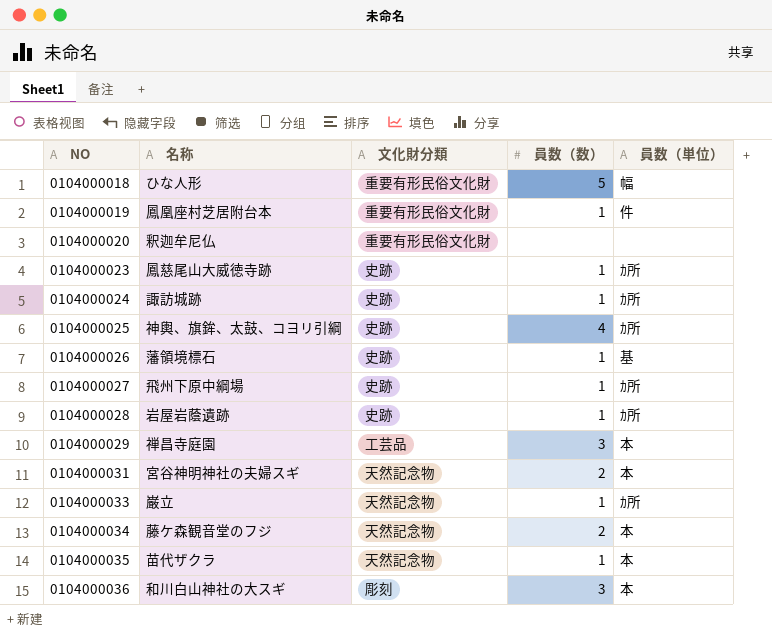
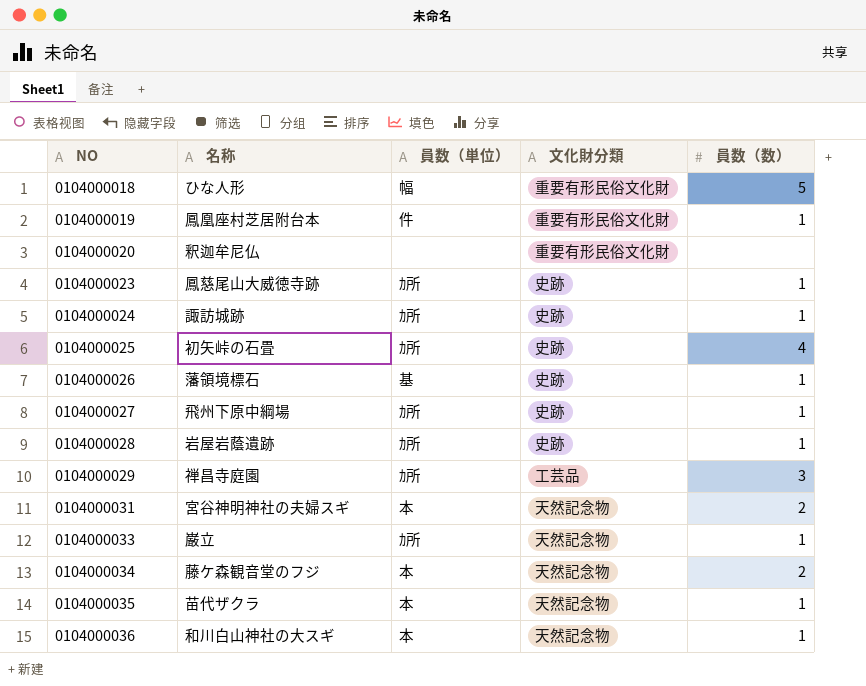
column 員数（単位） | position: 5 -> 3
0104000025 | 名称: 神輿、旗鉾、太鼓、コヨリ引綱 -> 初矢峠の石畳
0104000029 | 員数（単位）: 本 -> ｶ所
0104000036 | 文化財分類: 彫刻 -> 天然記念物
0104000036 | 員数（数）: 3 -> 1

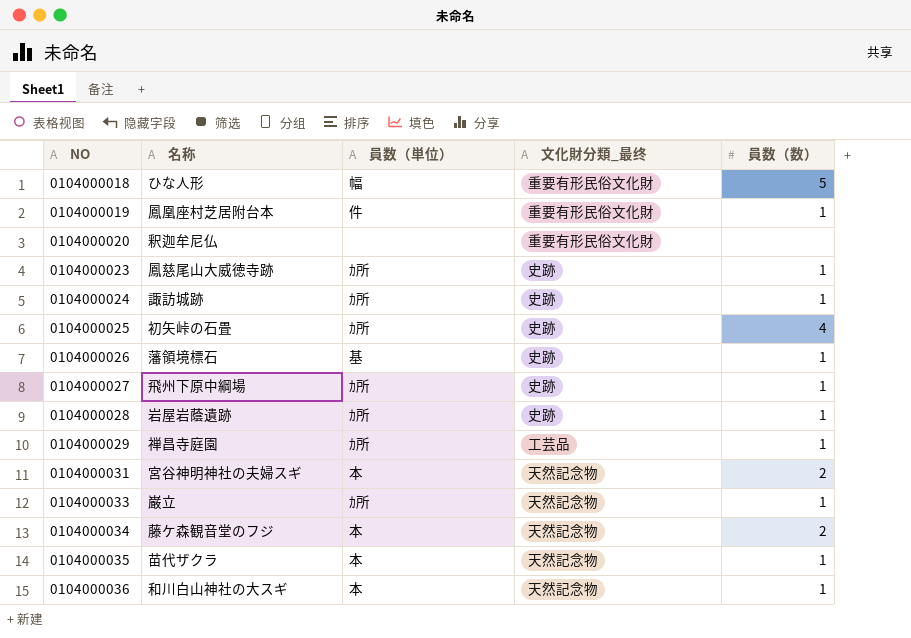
column name: 文化財分類 -> 文化財分類_最终
0104000029 | 員数（数）: 3 -> 1

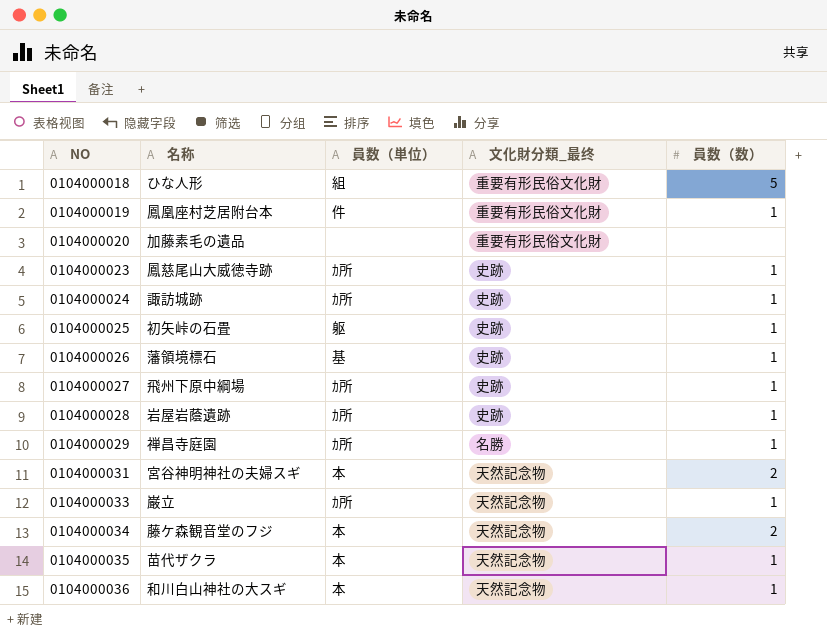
0104000018 | 員数（単位）: 幅 -> 組
0104000020 | 名称: 釈迦牟尼仏 -> 加藤素毛の遺品
0104000025 | 員数（単位）: ｶ所 -> 躯
0104000025 | 員数（数）: 4 -> 1
0104000029 | 文化財分類_最终: 工芸品 -> 名勝

